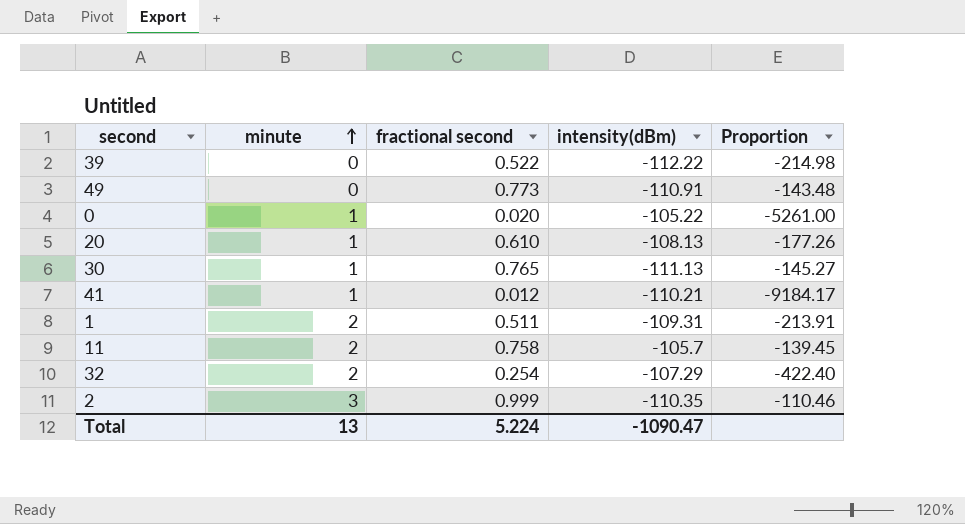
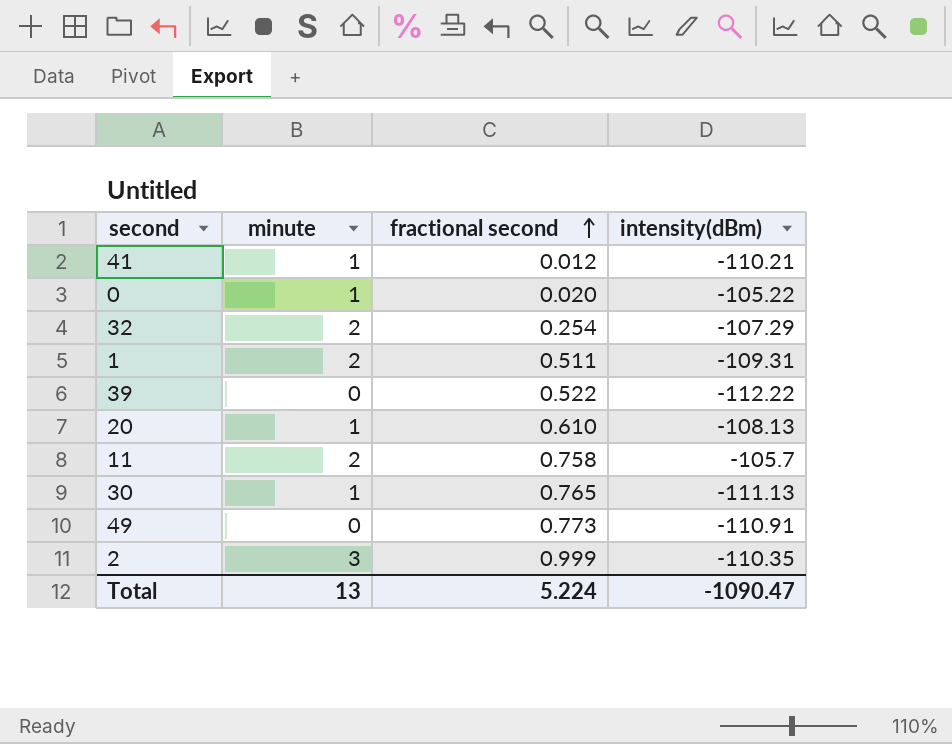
row order: minute ascending -> fractional second ascending
column Proportion | formula: [intensity(dBm)] / [fractional second] -> none

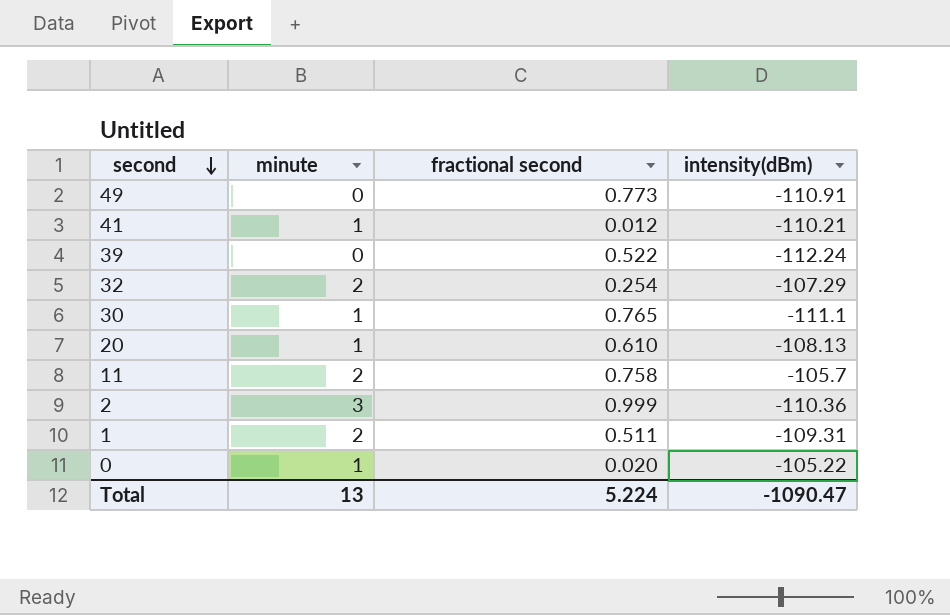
row order: fractional second ascending -> second descending
39 | intensity(dBm): -112.22 -> -112.24
30 | intensity(dBm): -111.13 -> -111.1
2 | intensity(dBm): -110.35 -> -110.36

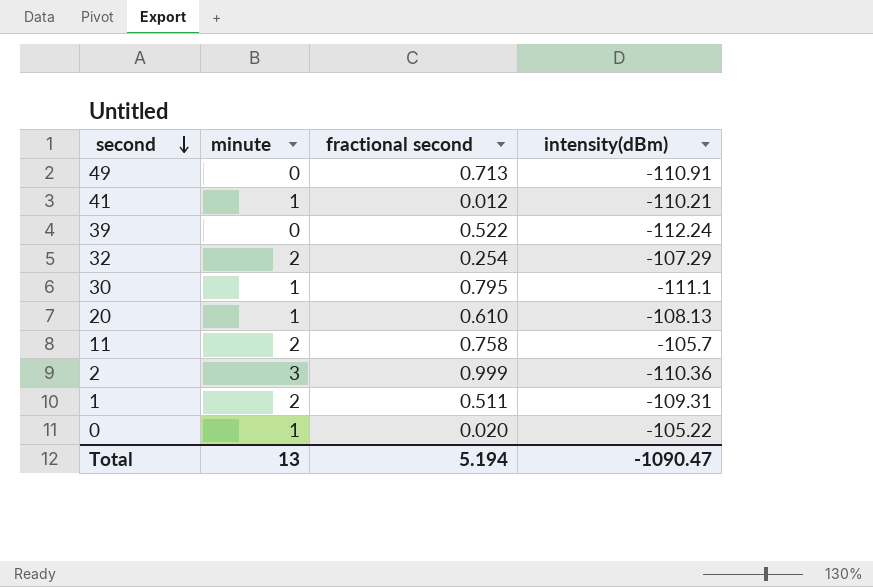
49 | fractional second: 0.773 -> 0.713
30 | fractional second: 0.765 -> 0.795
Total | fractional second: 5.224 -> 5.194

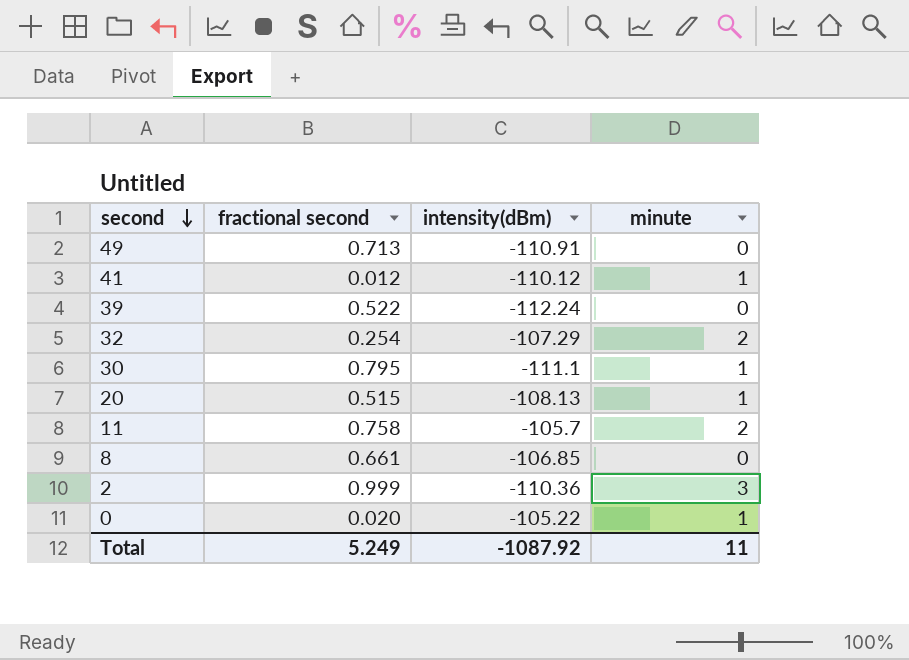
column minute | position: 2 -> 4
row 1: 2 | 0.511 | -109.31 -> none
41 | intensity(dBm): -110.21 -> -110.12
20 | fractional second: 0.610 -> 0.515
row 8: none -> 0.661 | -106.85 | 0
Total | fractional second: 5.194 -> 5.249
Total | intensity(dBm): -1090.47 -> -1087.92
Total | minute: 13 -> 11

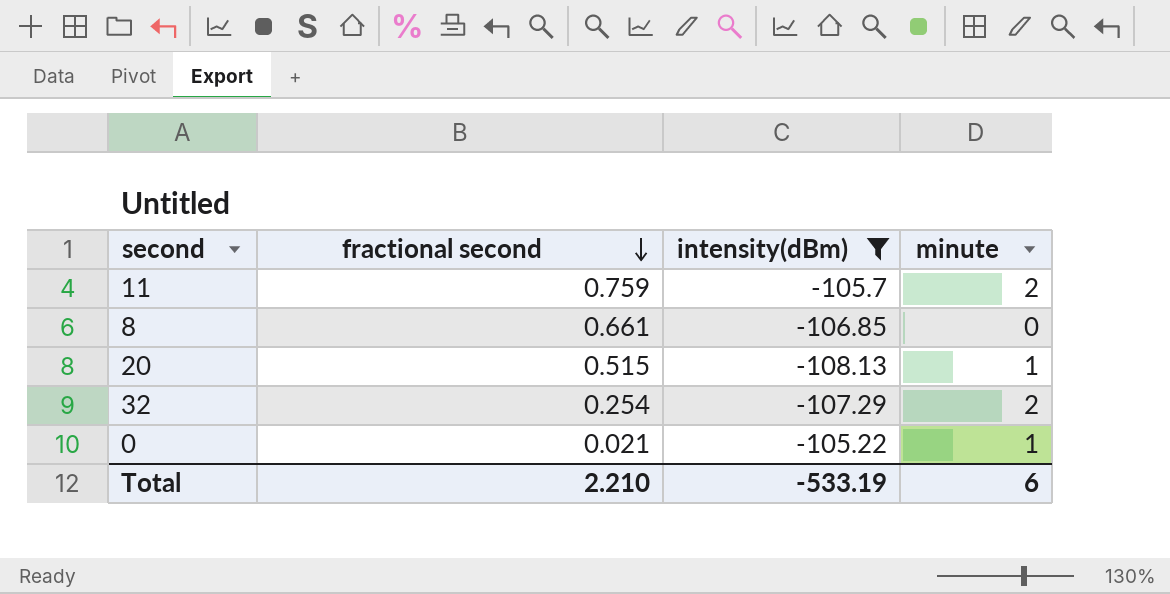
filter: none -> intensity(dBm) >= -108.13
row order: second descending -> fractional second descending
11 | fractional second: 0.758 -> 0.759
0 | fractional second: 0.020 -> 0.021
Total | fractional second: 5.249 -> 2.210
Total | intensity(dBm): -1087.92 -> -533.19
Total | minute: 11 -> 6

